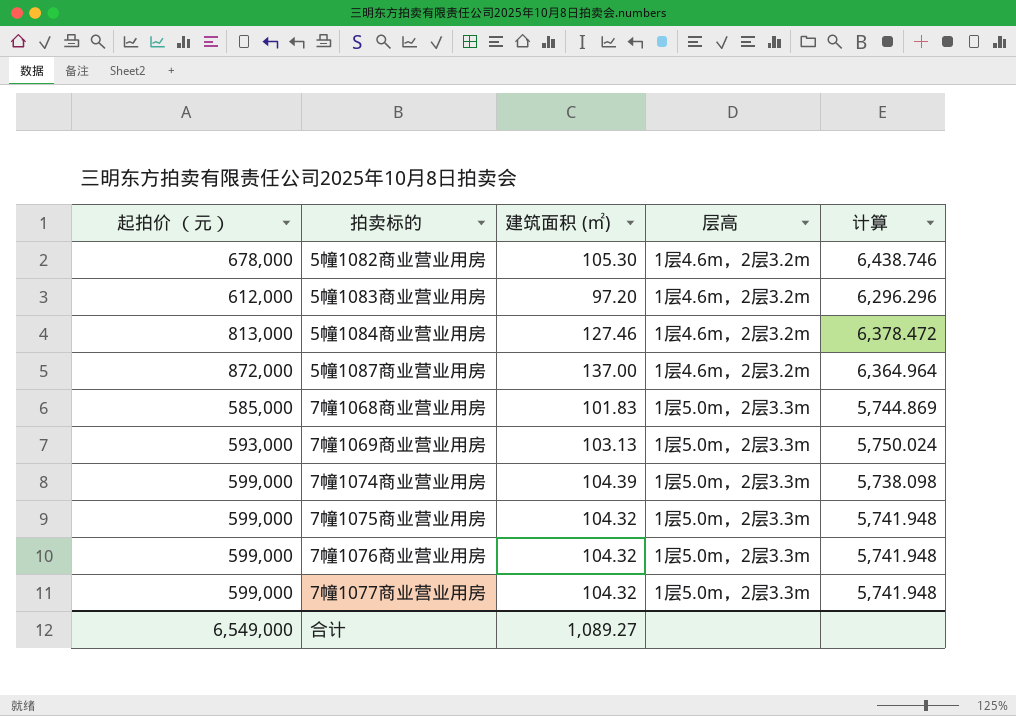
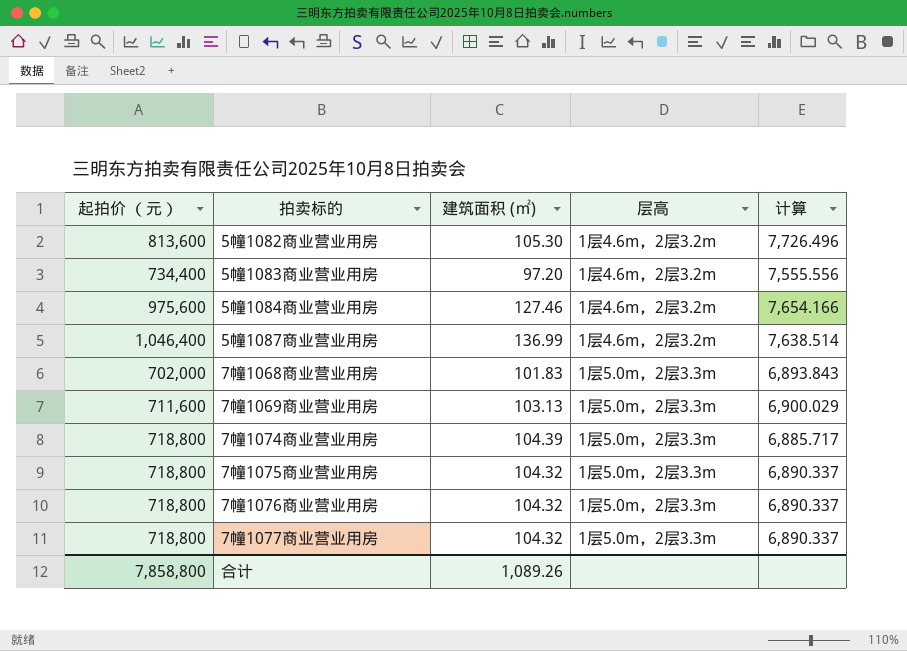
5幢1082商业营业用房 | 起拍价 （元）: 678,000 -> 813,600
5幢1082商业营业用房 | 计算: 6,438.746 -> 7,726.496
5幢1083商业营业用房 | 起拍价 （元）: 612,000 -> 734,400
5幢1083商业营业用房 | 计算: 6,296.296 -> 7,555.556
5幢1084商业营业用房 | 起拍价 （元）: 813,000 -> 975,600
5幢1084商业营业用房 | 计算: 6,378.472 -> 7,654.166
5幢1087商业营业用房 | 起拍价 （元）: 872,000 -> 1,046,400
5幢1087商业营业用房 | 建筑面积 (㎡): 137.00 -> 136.99
5幢1087商业营业用房 | 计算: 6,364.964 -> 7,638.514
7幢1068商业营业用房 | 起拍价 （元）: 585,000 -> 702,000
7幢1068商业营业用房 | 计算: 5,744.869 -> 6,893.843
7幢1069商业营业用房 | 起拍价 （元）: 593,000 -> 711,600
7幢1069商业营业用房 | 计算: 5,750.024 -> 6,900.029
7幢1074商业营业用房 | 起拍价 （元）: 599,000 -> 718,800
7幢1074商业营业用房 | 计算: 5,738.098 -> 6,885.717
7幢1075商业营业用房 | 起拍价 （元）: 599,000 -> 718,800
7幢1075商业营业用房 | 计算: 5,741.948 -> 6,890.337
7幢1076商业营业用房 | 起拍价 （元）: 599,000 -> 718,800
7幢1076商业营业用房 | 计算: 5,741.948 -> 6,890.337
7幢1077商业营业用房 | 起拍价 （元）: 599,000 -> 718,800
7幢1077商业营业用房 | 计算: 5,741.948 -> 6,890.337
合计 | 起拍价 （元）: 6,549,000 -> 7,858,800
合计 | 建筑面积 (㎡): 1,089.27 -> 1,089.26

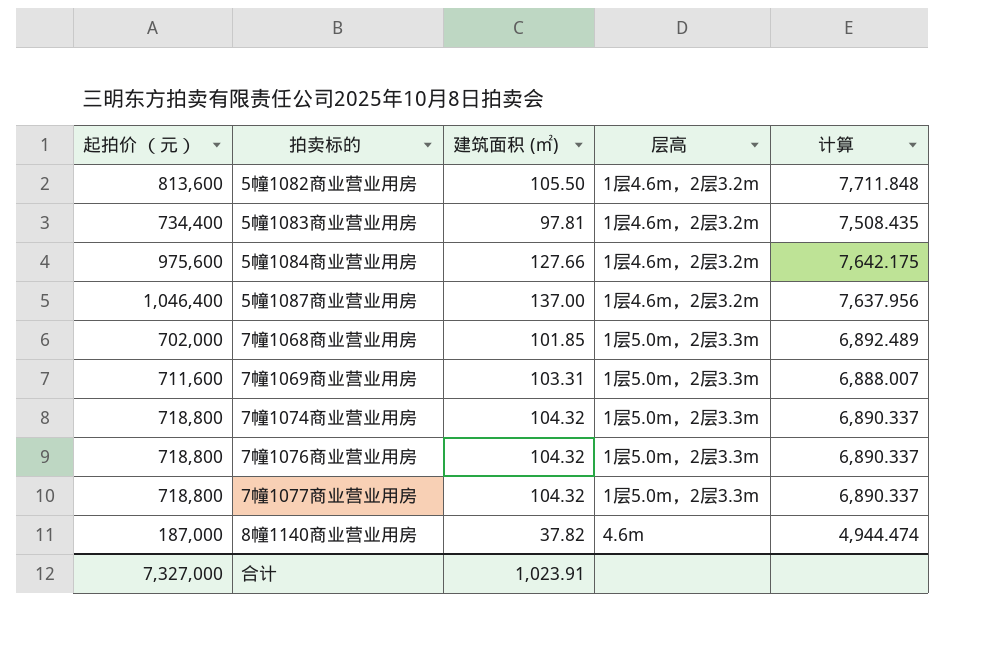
row 7幢1075商业营业用房: 718,800 | 104.32 | 1层5.0m，2层3.3m | 6,890.337 -> none
5幢1082商业营业用房 | 建筑面积 (㎡): 105.30 -> 105.50
5幢1082商业营业用房 | 计算: 7,726.496 -> 7,711.848
5幢1083商业营业用房 | 建筑面积 (㎡): 97.20 -> 97.81
5幢1083商业营业用房 | 计算: 7,555.556 -> 7,508.435
5幢1084商业营业用房 | 建筑面积 (㎡): 127.46 -> 127.66
5幢1084商业营业用房 | 计算: 7,654.166 -> 7,642.175
5幢1087商业营业用房 | 建筑面积 (㎡): 136.99 -> 137.00
5幢1087商业营业用房 | 计算: 7,638.514 -> 7,637.956
7幢1068商业营业用房 | 建筑面积 (㎡): 101.83 -> 101.85
7幢1068商业营业用房 | 计算: 6,893.843 -> 6,892.489
7幢1069商业营业用房 | 建筑面积 (㎡): 103.13 -> 103.31
7幢1069商业营业用房 | 计算: 6,900.029 -> 6,888.007
7幢1074商业营业用房 | 建筑面积 (㎡): 104.39 -> 104.32
7幢1074商业营业用房 | 计算: 6,885.717 -> 6,890.337
row 8幢1140商业营业用房: none -> 187,000 | 37.82 | 4.6m | 4,944.474
合计 | 起拍价 （元）: 7,858,800 -> 7,327,000
合计 | 建筑面积 (㎡): 1,089.26 -> 1,023.91

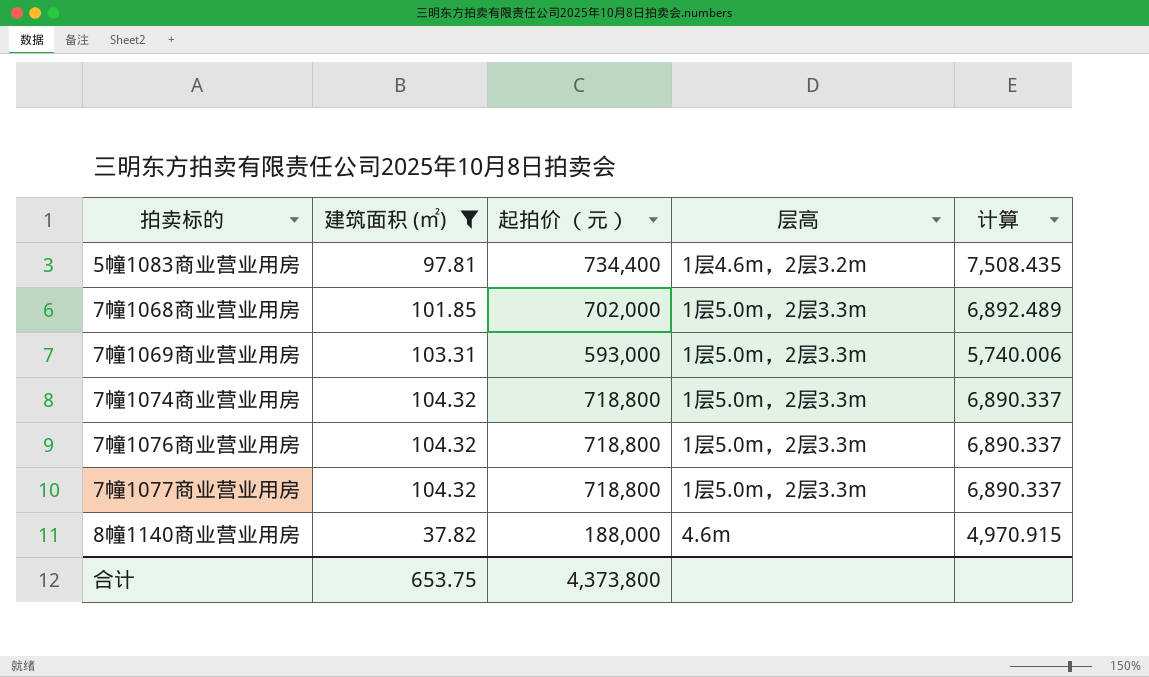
filter: none -> 建筑面积 (㎡) <= 104.32
column 起拍价 （元） | position: 1 -> 3
7幢1069商业营业用房 | 起拍价 （元）: 711,600 -> 593,000
7幢1069商业营业用房 | 计算: 6,888.007 -> 5,740.006
8幢1140商业营业用房 | 起拍价 （元）: 187,000 -> 188,000
8幢1140商业营业用房 | 计算: 4,944.474 -> 4,970.915
合计 | 建筑面积 (㎡): 1,023.91 -> 653.75
合计 | 起拍价 （元）: 7,327,000 -> 4,373,800

